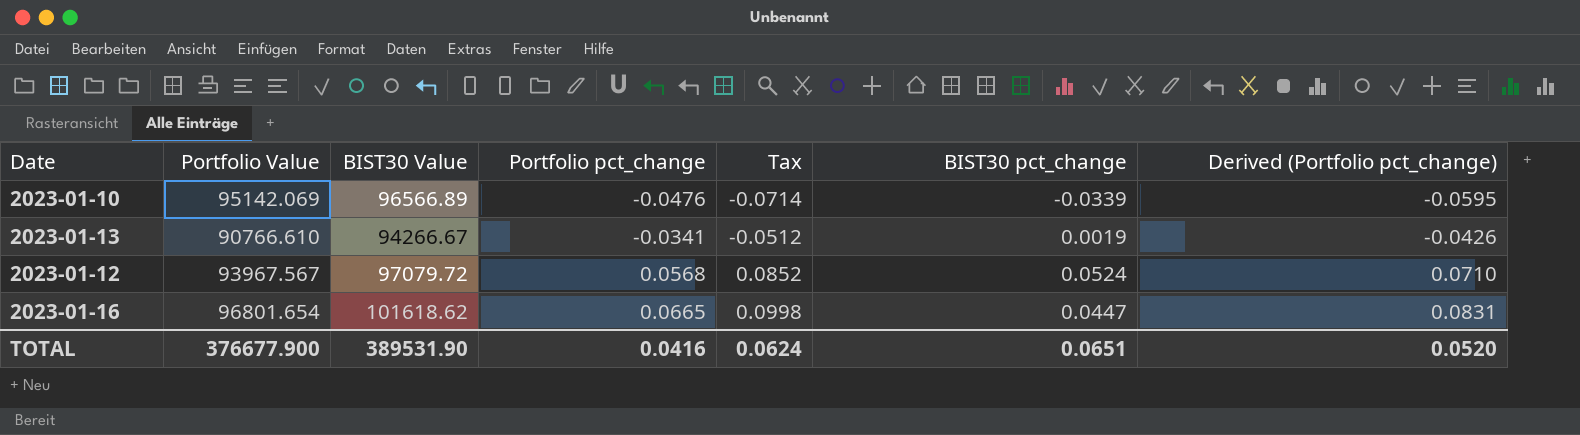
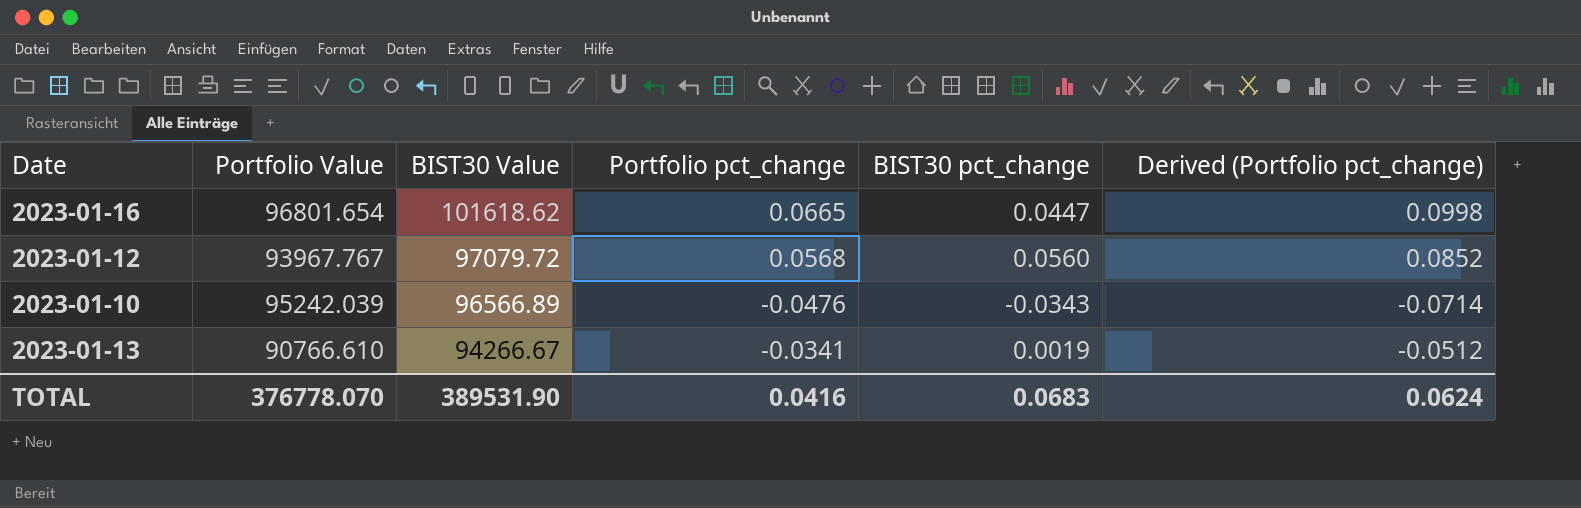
row order: Portfolio pct_change ascending -> BIST30 Value descending
column Tax | formula: [Portfolio pct_change] * 1.5 -> none
column Derived (Portfolio pct_change) | formula: [Portfolio pct_change] * 1.25 -> [Portfolio pct_change] * 1.5
2023-01-12 | Portfolio Value: 93967.567 -> 93967.767
2023-01-12 | BIST30 pct_change: 0.0524 -> 0.0560
2023-01-10 | Portfolio Value: 95142.069 -> 95242.039
2023-01-10 | BIST30 pct_change: -0.0339 -> -0.0343
TOTAL | Portfolio Value: 376677.900 -> 376778.070
TOTAL | BIST30 pct_change: 0.0651 -> 0.0683
TOTAL | Derived (Portfolio pct_change): 0.0520 -> 0.0624

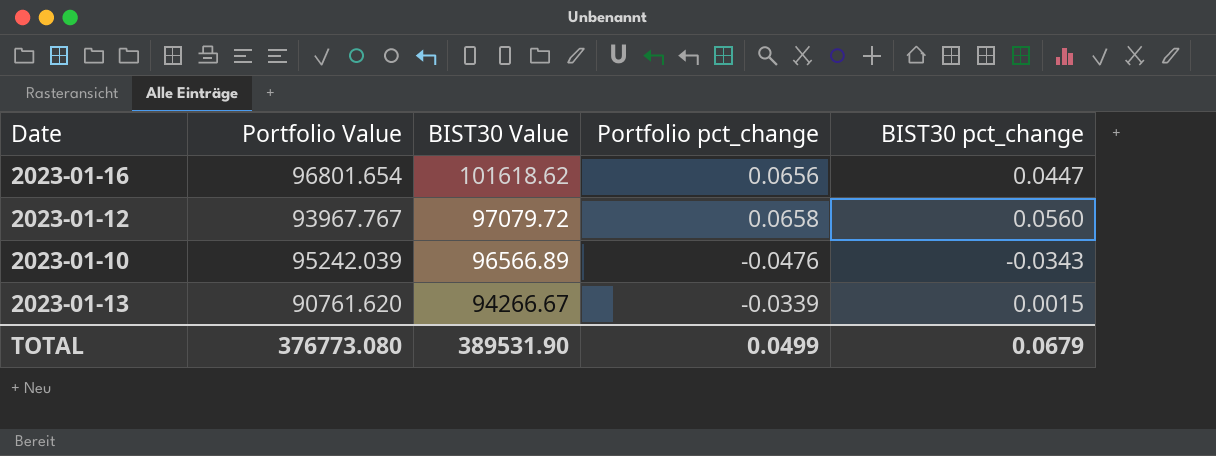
column Derived (Portfolio pct_change) | formula: [Portfolio pct_change] * 1.5 -> none
2023-01-16 | Portfolio pct_change: 0.0665 -> 0.0656
2023-01-12 | Portfolio pct_change: 0.0568 -> 0.0658
2023-01-13 | Portfolio Value: 90766.610 -> 90761.620
2023-01-13 | Portfolio pct_change: -0.0341 -> -0.0339
2023-01-13 | BIST30 pct_change: 0.0019 -> 0.0015
TOTAL | Portfolio Value: 376778.070 -> 376773.080
TOTAL | Portfolio pct_change: 0.0416 -> 0.0499
TOTAL | BIST30 pct_change: 0.0683 -> 0.0679

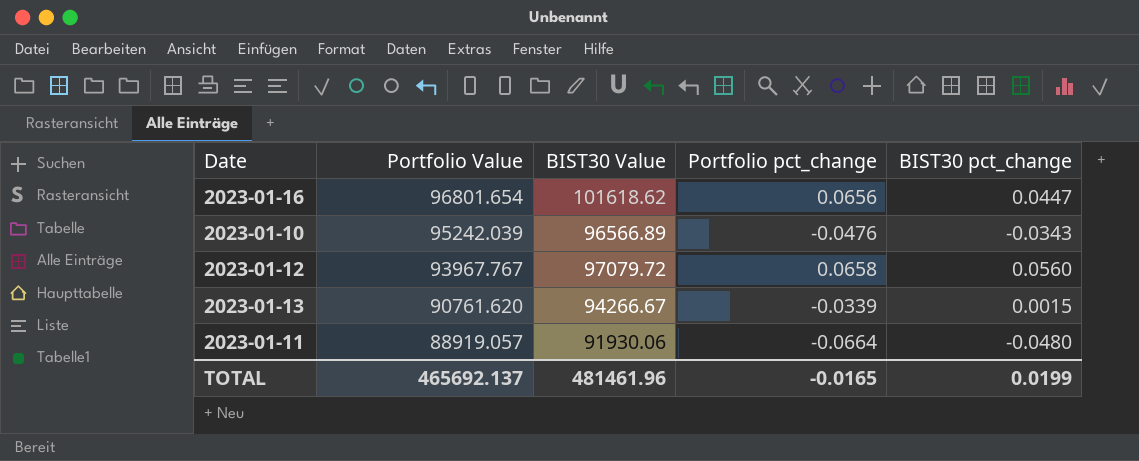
row order: BIST30 Value descending -> Portfolio Value descending
row 2023-01-11: none -> 88919.057 | 91930.06 | -0.0664 | -0.0480
TOTAL | Portfolio Value: 376773.080 -> 465692.137
TOTAL | BIST30 Value: 389531.90 -> 481461.96
TOTAL | Portfolio pct_change: 0.0499 -> -0.0165
TOTAL | BIST30 pct_change: 0.0679 -> 0.0199

